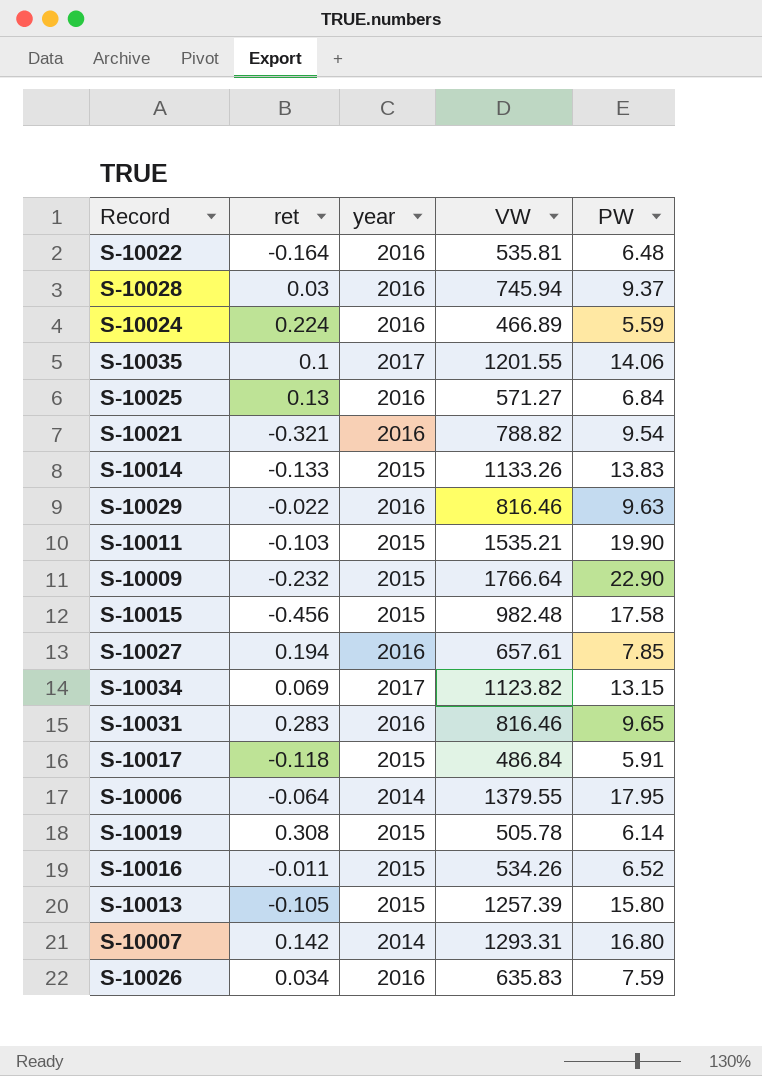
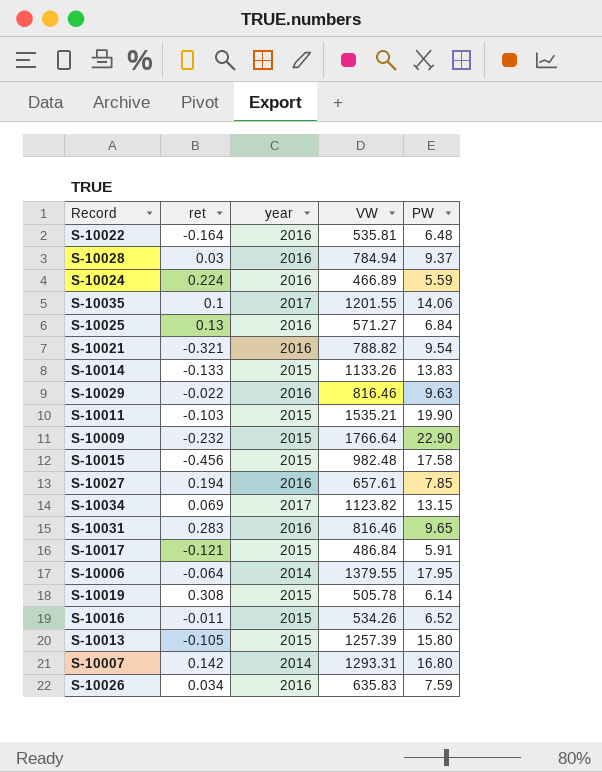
S-10028 | VW: 745.94 -> 784.94
S-10017 | ret: -0.118 -> -0.121

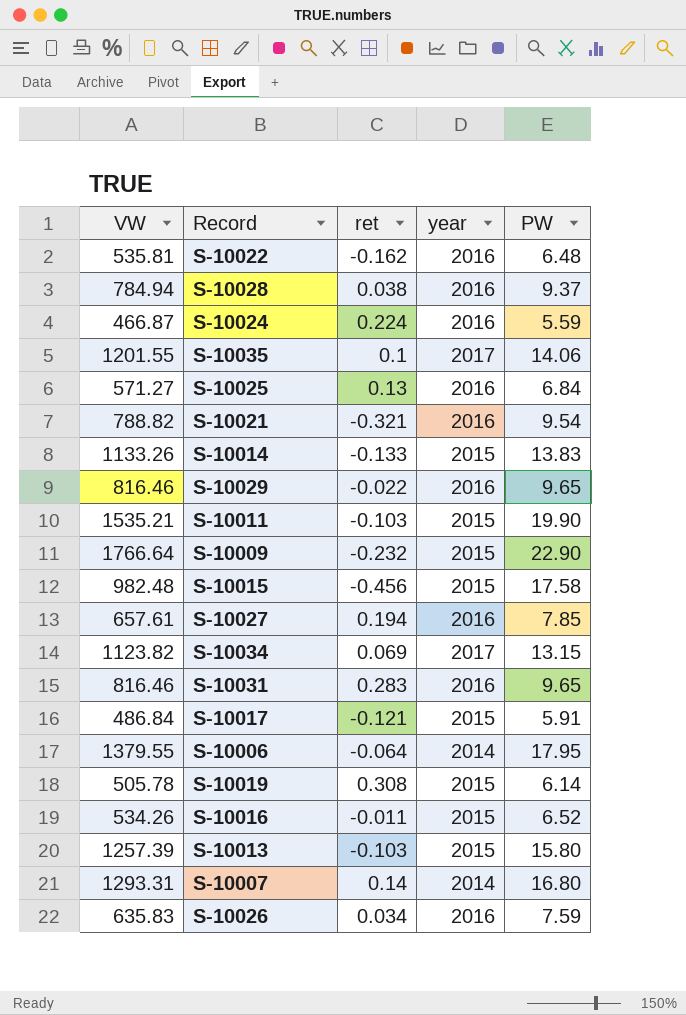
column VW | position: 4 -> 1
S-10022 | ret: -0.164 -> -0.162
S-10028 | ret: 0.03 -> 0.038
S-10024 | VW: 466.89 -> 466.87
S-10029 | PW: 9.63 -> 9.65
S-10013 | ret: -0.105 -> -0.103
S-10007 | ret: 0.142 -> 0.14

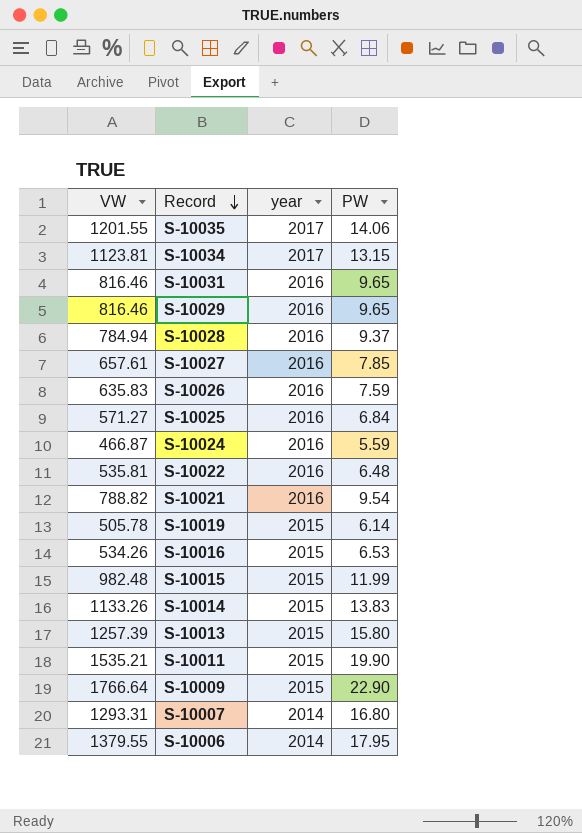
row order: none -> Record descending
column ret | position: 3 -> none
row S-10017: 486.84 | -0.121 | 2015 | 5.91 -> none
S-10034 | VW: 1123.82 -> 1123.81
S-10016 | PW: 6.52 -> 6.53
S-10015 | PW: 17.58 -> 11.99

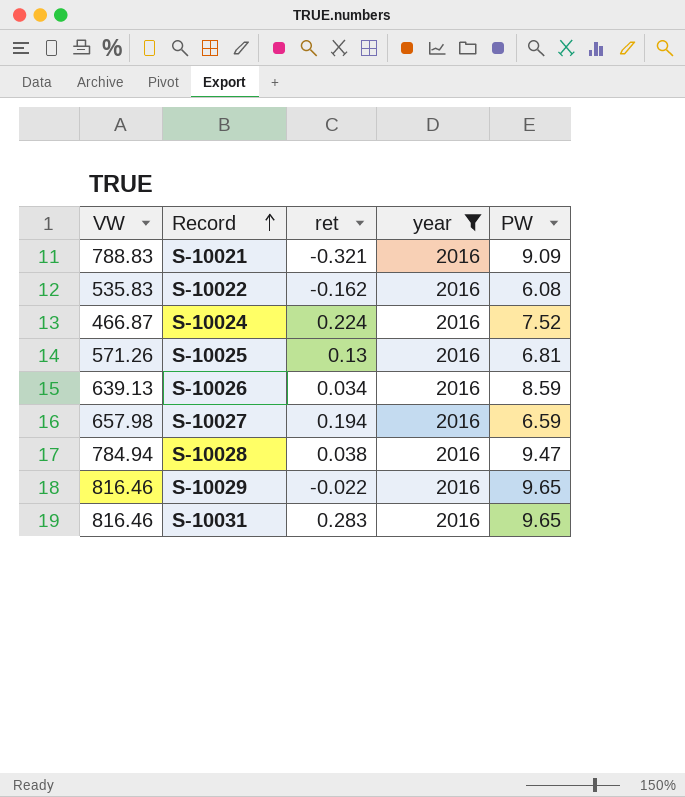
filter: none -> year = 2016
row order: Record descending -> Record ascending
column ret | position: none -> 3
S-10021 | VW: 788.82 -> 788.83
S-10021 | PW: 9.54 -> 9.09
S-10022 | VW: 535.81 -> 535.83
S-10022 | PW: 6.48 -> 6.08
S-10024 | PW: 5.59 -> 7.52
S-10025 | VW: 571.27 -> 571.26
S-10025 | PW: 6.84 -> 6.81
S-10026 | VW: 635.83 -> 639.13
S-10026 | PW: 7.59 -> 8.59
S-10027 | VW: 657.61 -> 657.98
S-10027 | PW: 7.85 -> 6.59
S-10028 | PW: 9.37 -> 9.47

